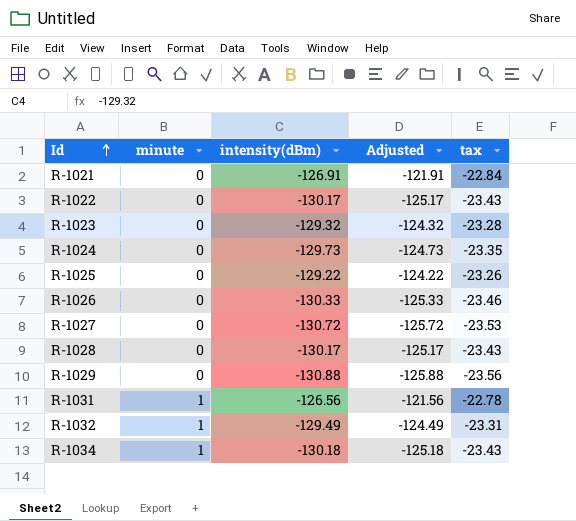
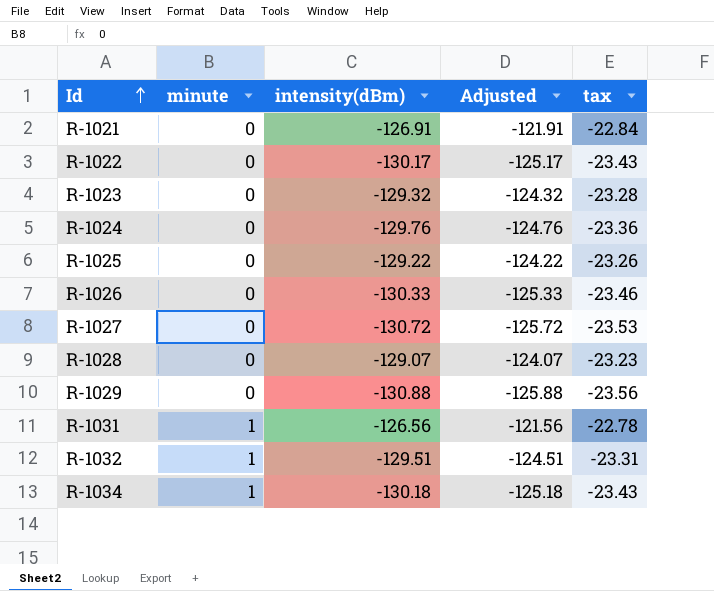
R-1024 | intensity(dBm): -129.73 -> -129.76
R-1024 | Adjusted: -124.73 -> -124.76
R-1024 | tax: -23.35 -> -23.36
R-1028 | intensity(dBm): -130.17 -> -129.07
R-1028 | Adjusted: -125.17 -> -124.07
R-1028 | tax: -23.43 -> -23.23
R-1032 | intensity(dBm): -129.49 -> -129.51
R-1032 | Adjusted: -124.49 -> -124.51

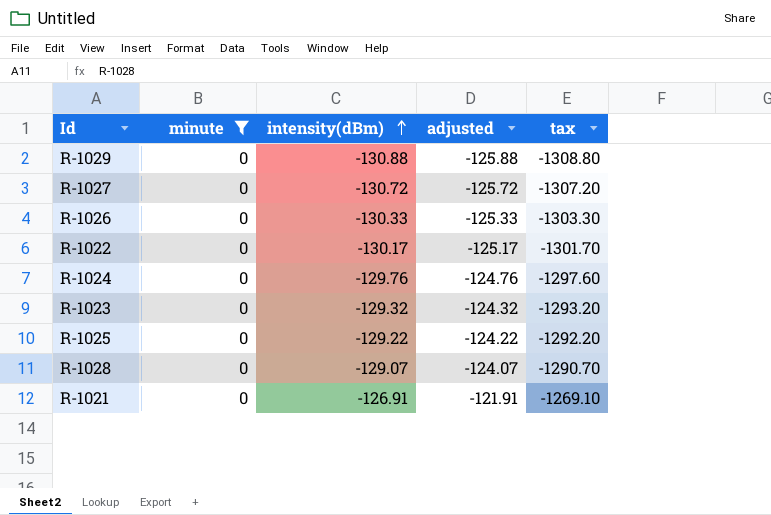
filter: none -> minute = 0
row order: Id ascending -> intensity(dBm) ascending
column name: Adjusted -> adjusted
column tax | formula: [intensity(dBm)] * 0.18 -> [intensity(dBm)] * 10

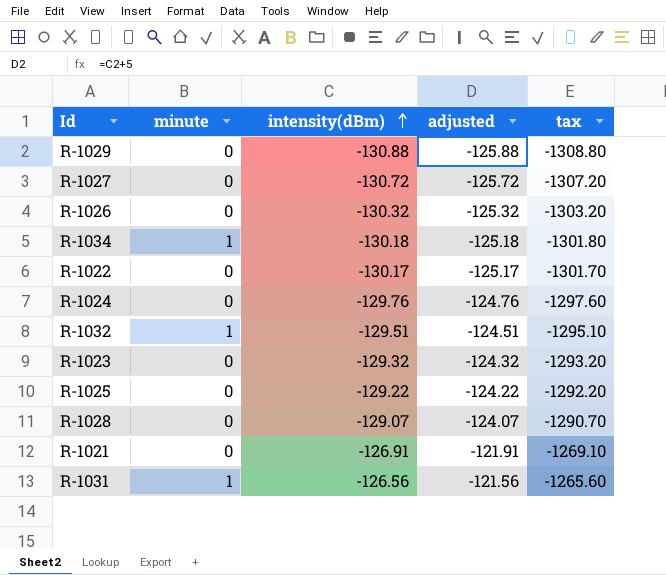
filter: minute = 0 -> none
R-1026 | intensity(dBm): -130.33 -> -130.32
R-1026 | adjusted: -125.33 -> -125.32
R-1026 | tax: -1303.30 -> -1303.20

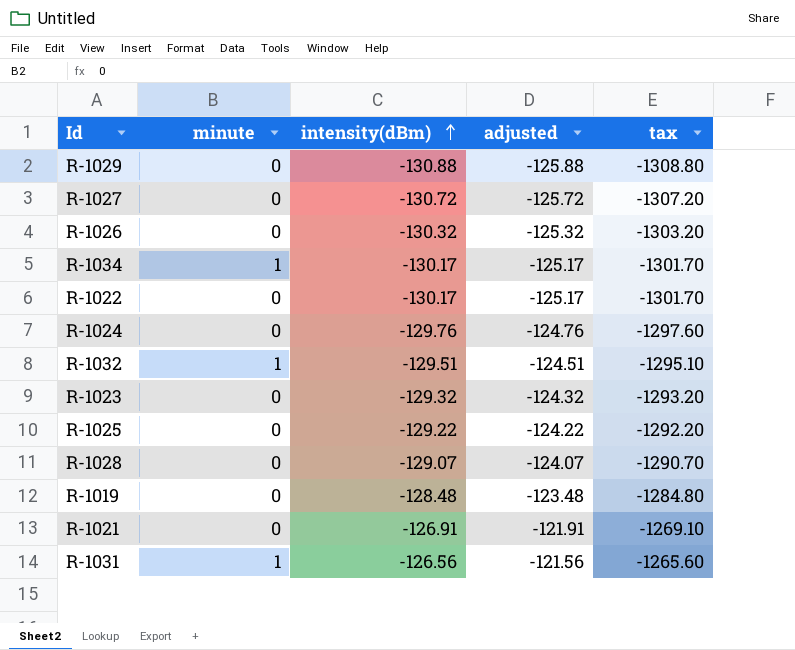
R-1034 | intensity(dBm): -130.18 -> -130.17
R-1034 | adjusted: -125.18 -> -125.17
R-1034 | tax: -1301.80 -> -1301.70
row R-1019: none -> 0 | -128.48 | -123.48 | -1284.80

